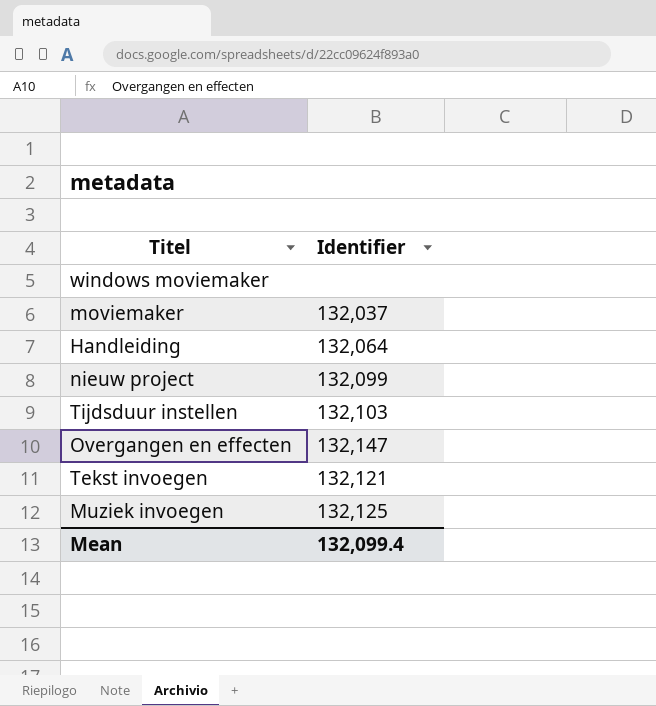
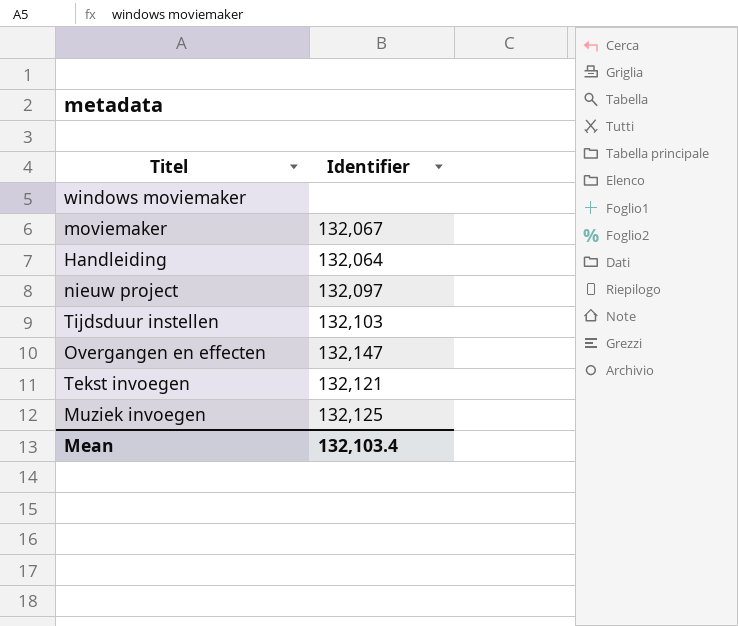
moviemaker | Identifier: 132,037 -> 132,067
nieuw project | Identifier: 132,099 -> 132,097
Mean | Identifier: 132,099.4 -> 132,103.4

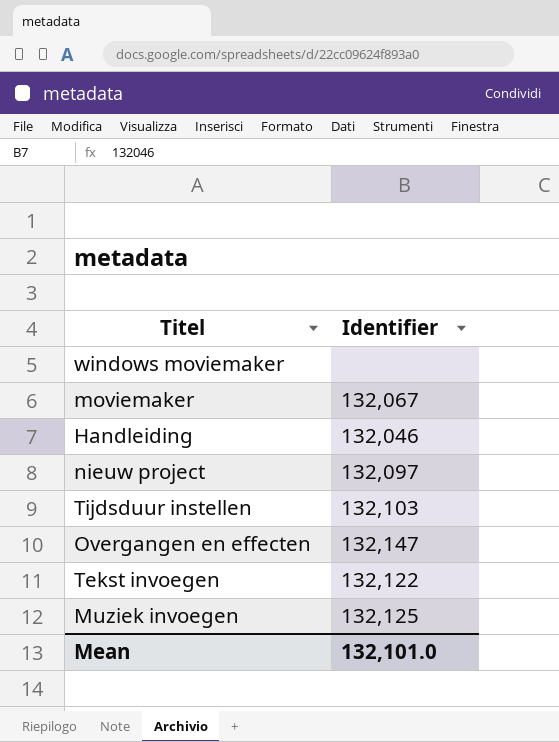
Handleiding | Identifier: 132,064 -> 132,046
Tekst invoegen | Identifier: 132,121 -> 132,122
Mean | Identifier: 132,103.4 -> 132,101.0

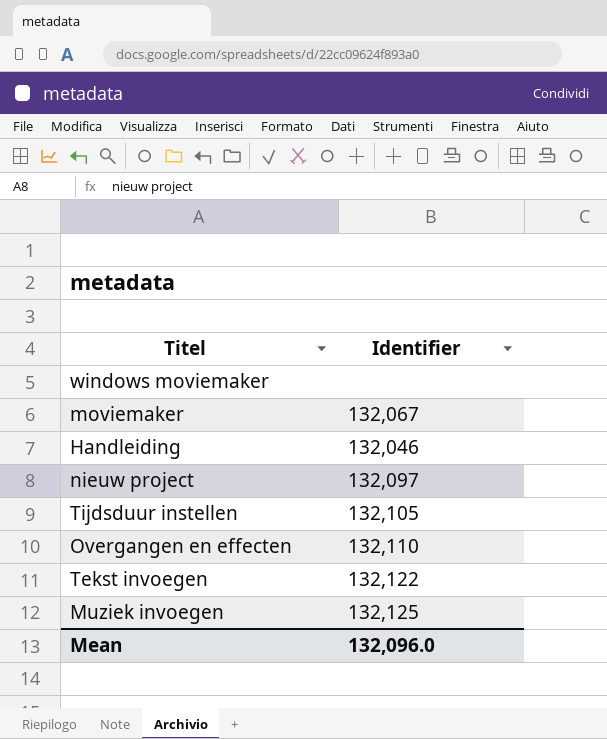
Tijdsduur instellen | Identifier: 132,103 -> 132,105
Overgangen en effecten | Identifier: 132,147 -> 132,110
Mean | Identifier: 132,101.0 -> 132,096.0

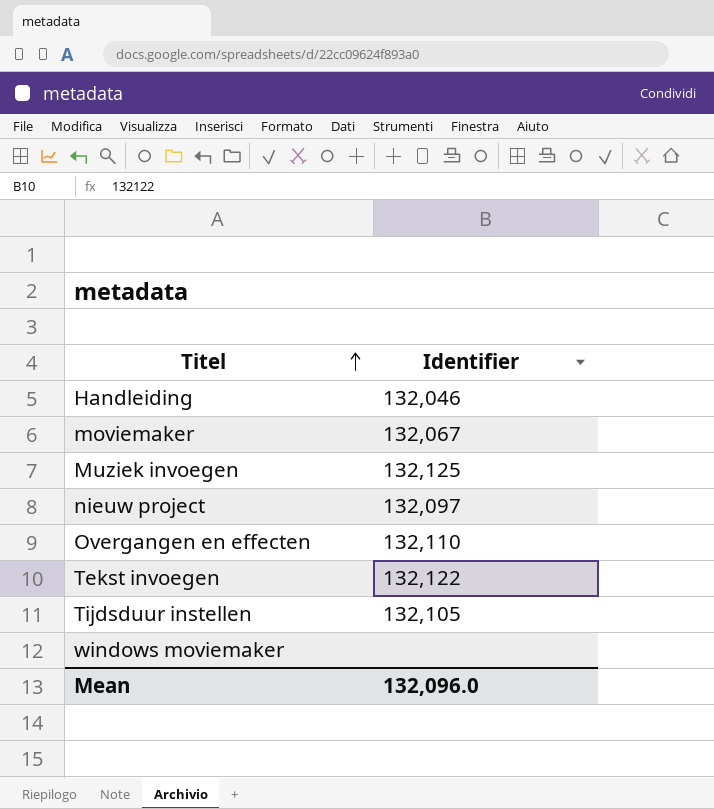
row order: none -> Titel ascending

